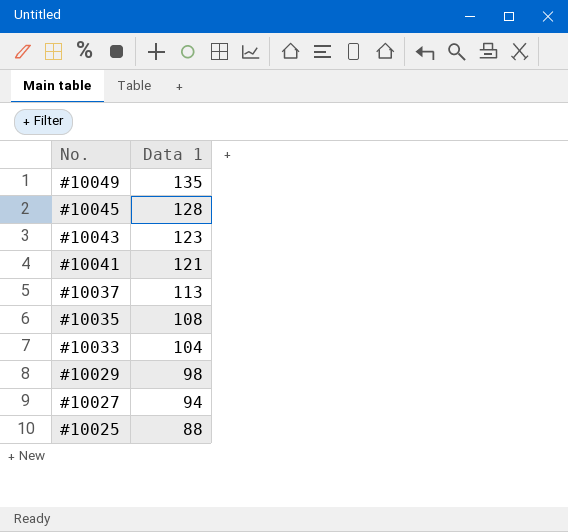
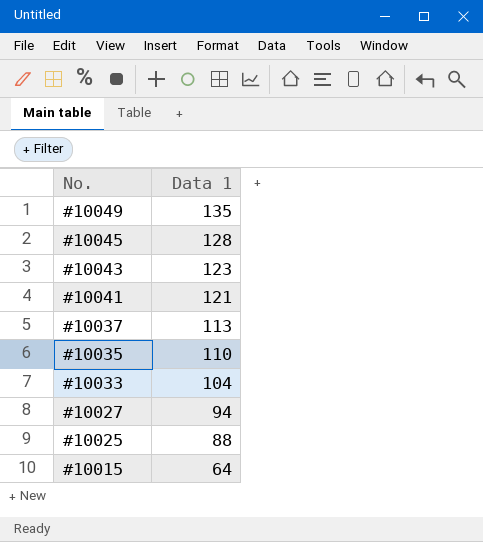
row #10029: 98 -> none
#10035 | Data 1: 108 -> 110
row #10015: none -> 64

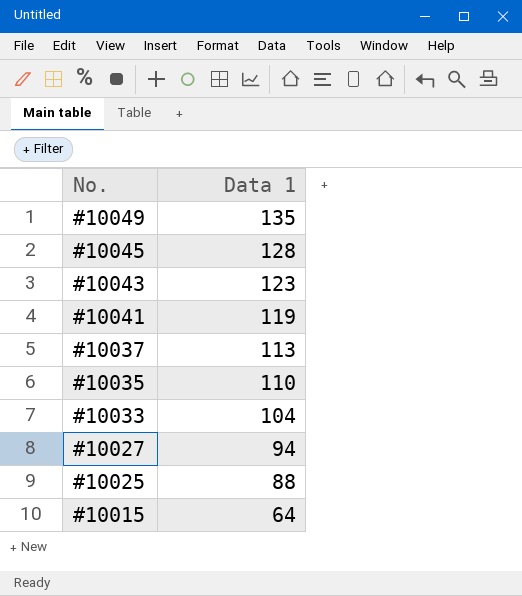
#10041 | Data 1: 121 -> 119

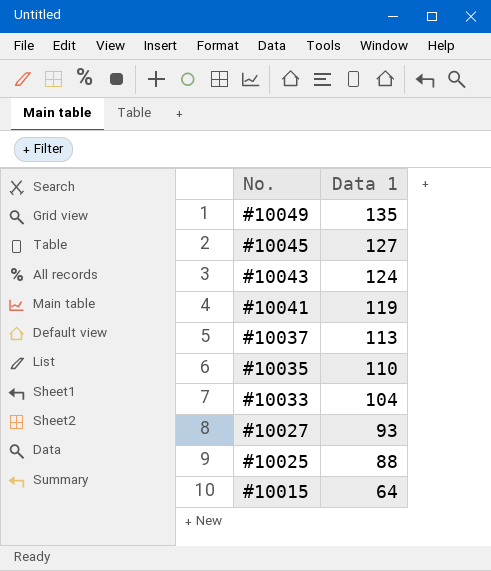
#10045 | Data 1: 128 -> 127
#10043 | Data 1: 123 -> 124
#10027 | Data 1: 94 -> 93

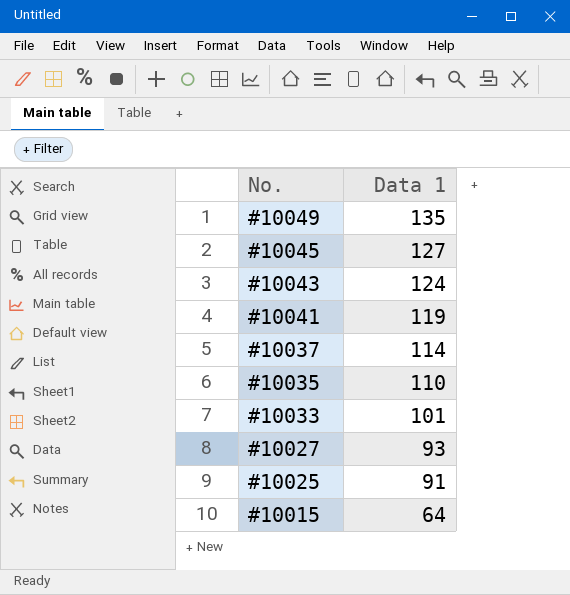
#10037 | Data 1: 113 -> 114
#10033 | Data 1: 104 -> 101
#10025 | Data 1: 88 -> 91

